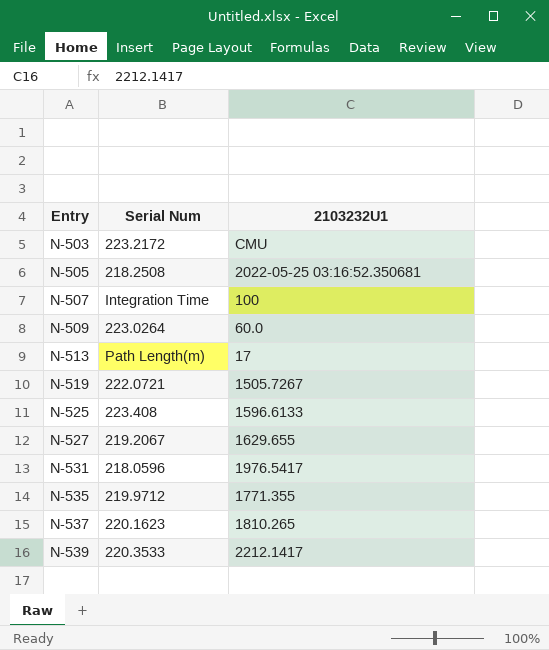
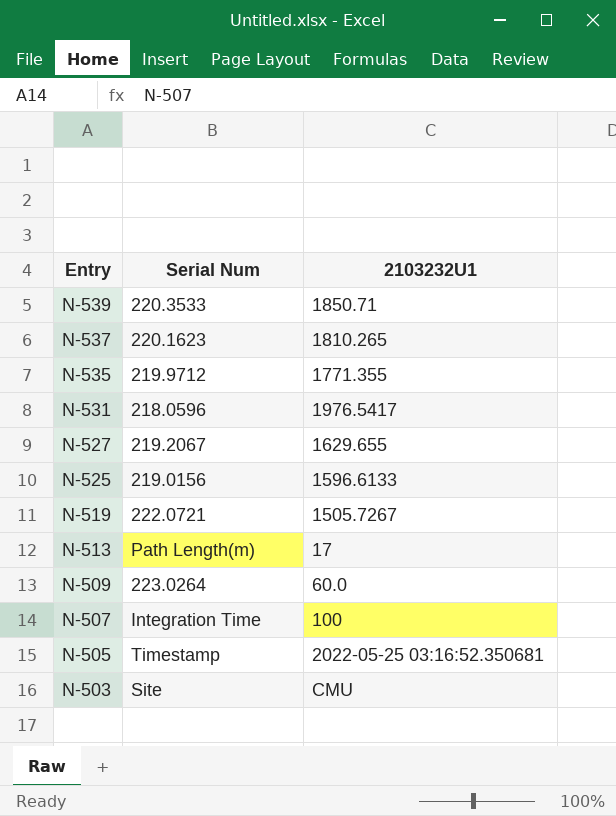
row order: Entry ascending -> Entry descending
N-539 | 2103232U1: 2212.1417 -> 1850.71
N-525 | Serial Num: 223.408 -> 219.0156
N-505 | Serial Num: 218.2508 -> Timestamp
N-503 | Serial Num: 223.2172 -> Site

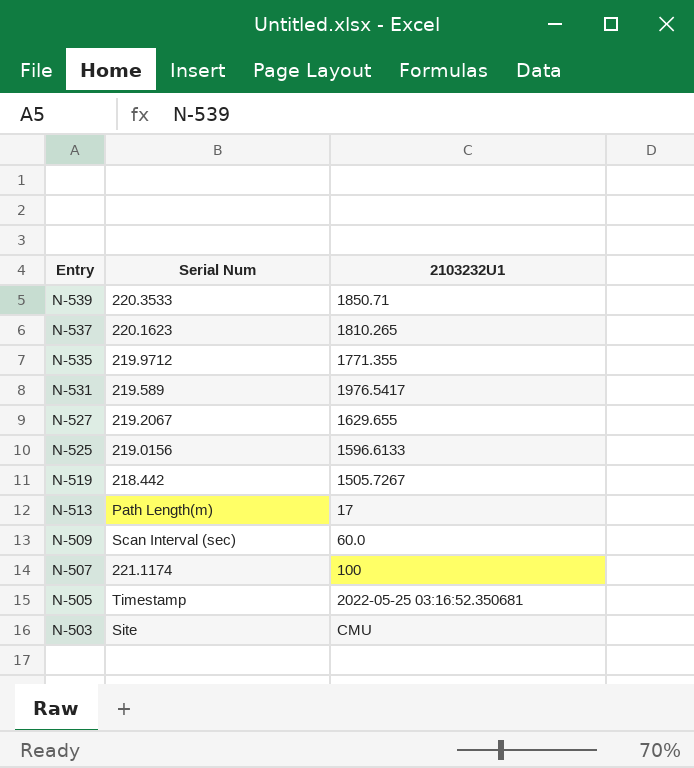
N-531 | Serial Num: 218.0596 -> 219.589
N-519 | Serial Num: 222.0721 -> 218.442
N-509 | Serial Num: 223.0264 -> Scan Interval (sec)
N-507 | Serial Num: Integration Time -> 221.1174

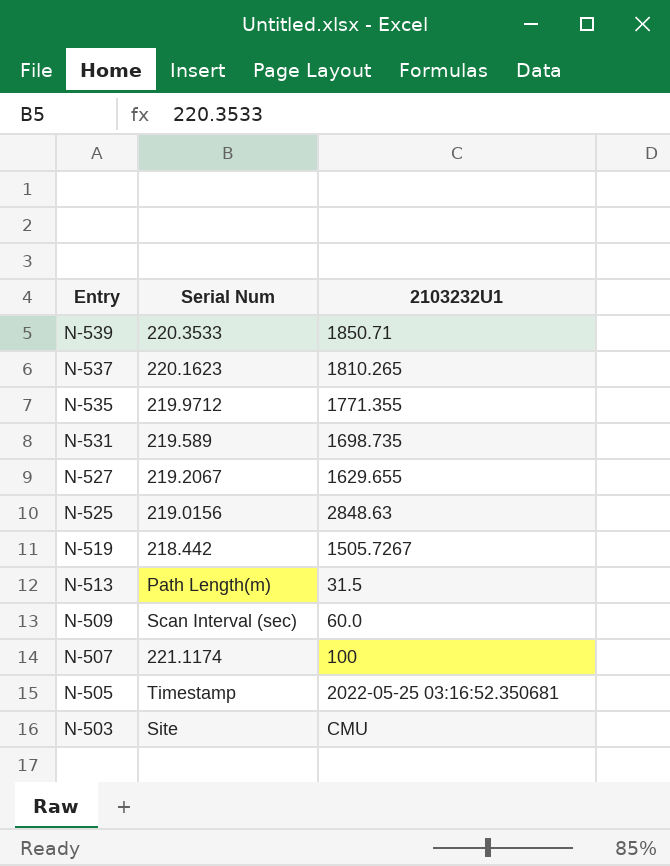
N-531 | 2103232U1: 1976.5417 -> 1698.735
N-525 | 2103232U1: 1596.6133 -> 2848.63
N-513 | 2103232U1: 17 -> 31.5

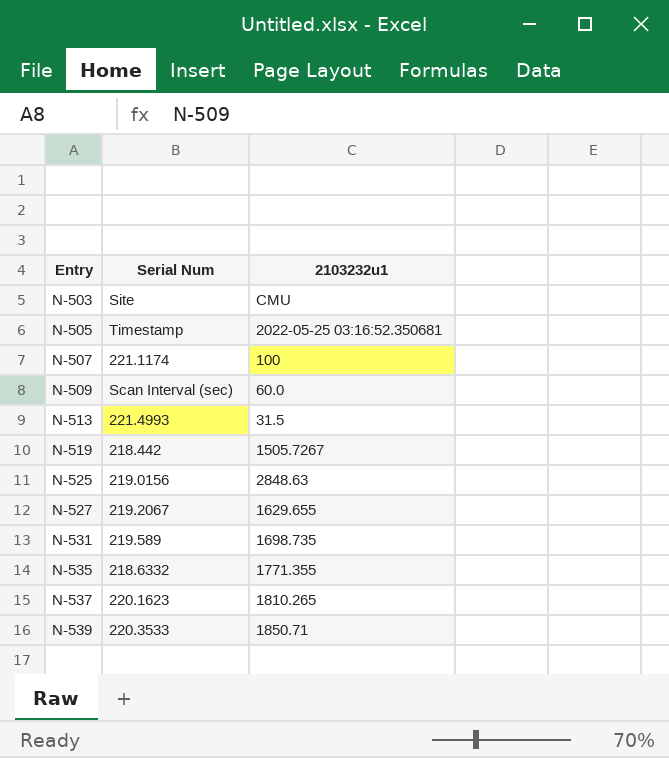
row order: Entry descending -> Entry ascending
column name: 2103232U1 -> 2103232u1
N-513 | Serial Num: Path Length(m) -> 221.4993
N-535 | Serial Num: 219.9712 -> 218.6332

